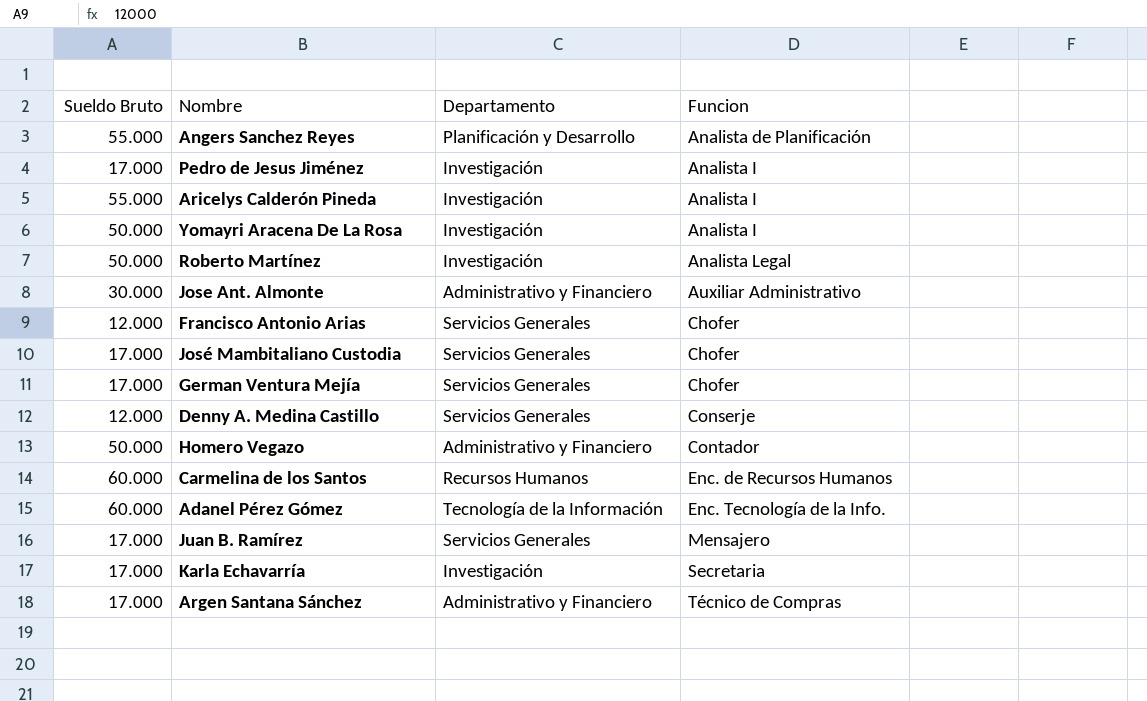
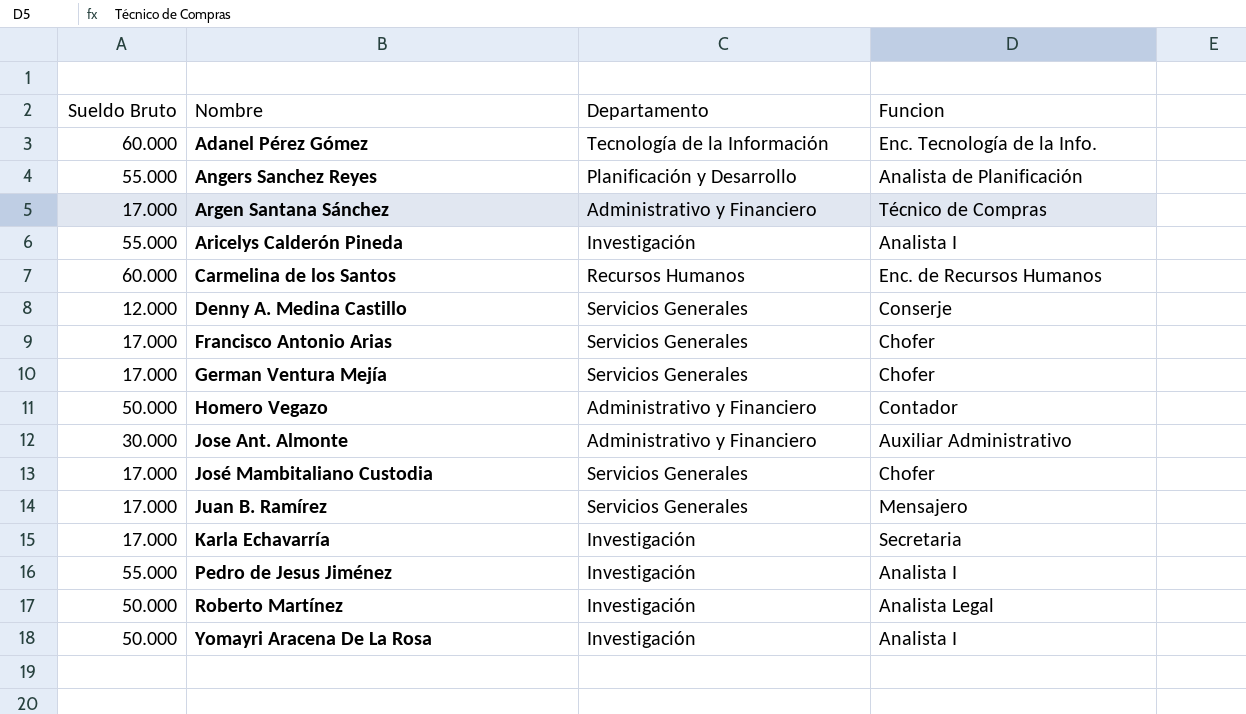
row order: Funcion ascending -> Nombre ascending
Francisco Antonio Arias | Sueldo Bruto: 12.000 -> 17.000
Pedro de Jesus Jiménez | Sueldo Bruto: 17.000 -> 55.000

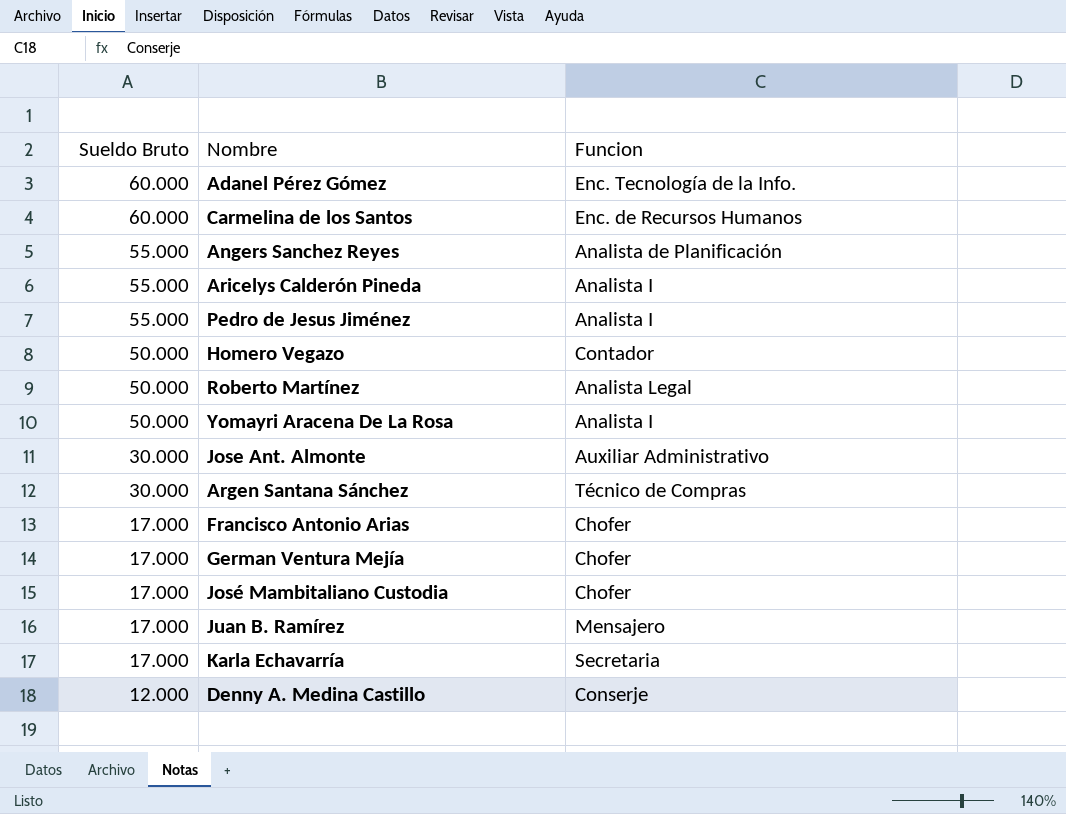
row order: Nombre ascending -> Sueldo Bruto descending
column Departamento | position: 3 -> none
Argen Santana Sánchez | Sueldo Bruto: 17.000 -> 30.000

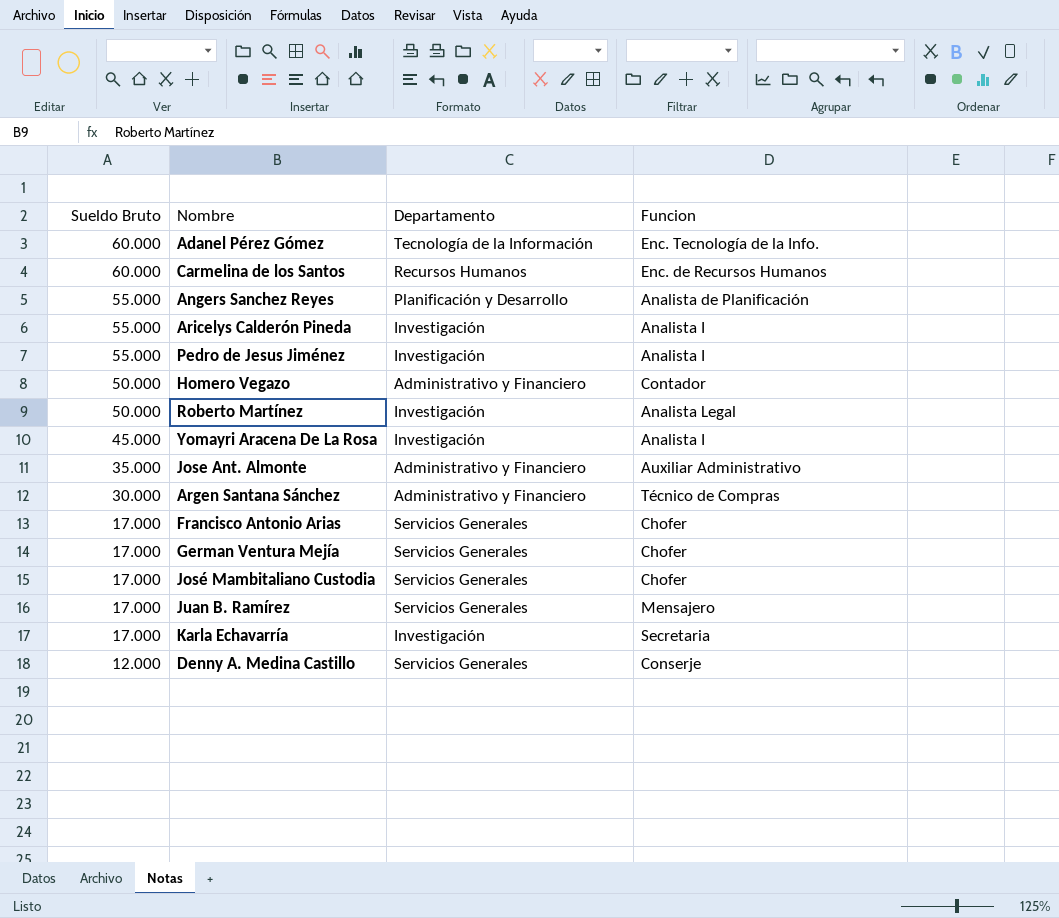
column Departamento | position: none -> 3
Yomayri Aracena De La Rosa | Sueldo Bruto: 50.000 -> 45.000
Jose Ant. Almonte | Sueldo Bruto: 30.000 -> 35.000

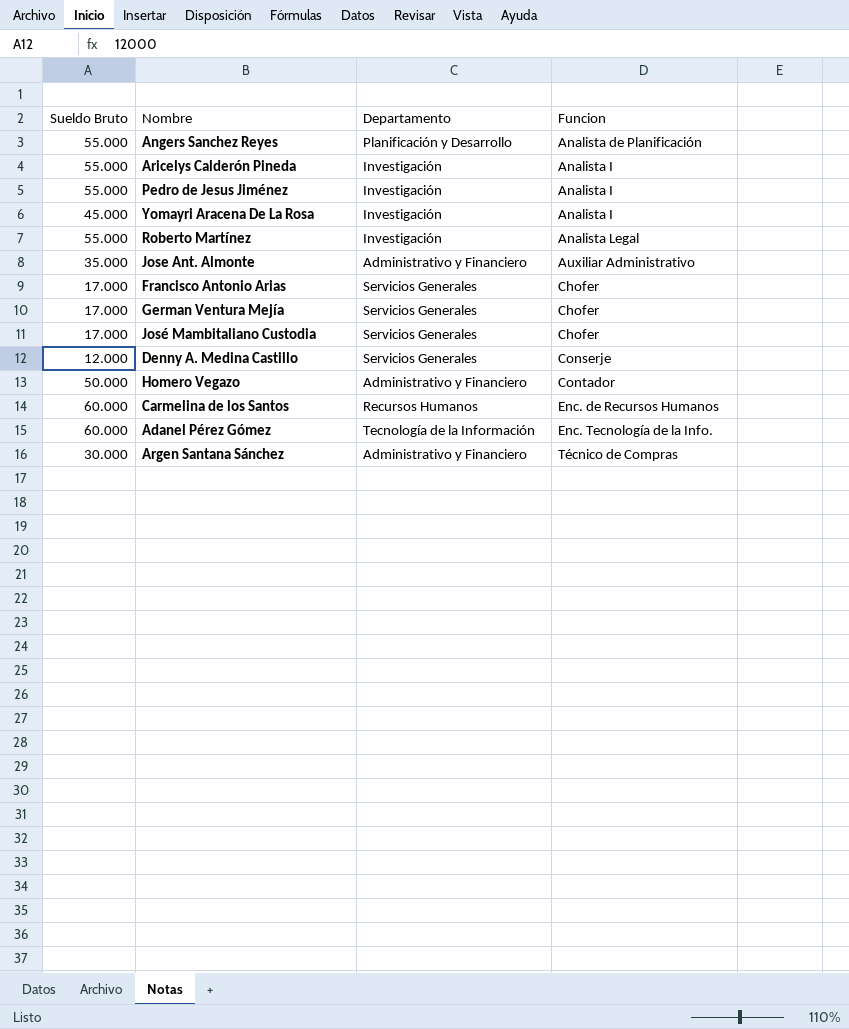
row order: Sueldo Bruto descending -> Funcion ascending
row Juan B. Ramírez: 17.000 | Servicios Generales | Mensajero -> none
row Karla Echavarría: 17.000 | Investigación | Secretaria -> none
Roberto Martínez | Sueldo Bruto: 50.000 -> 55.000

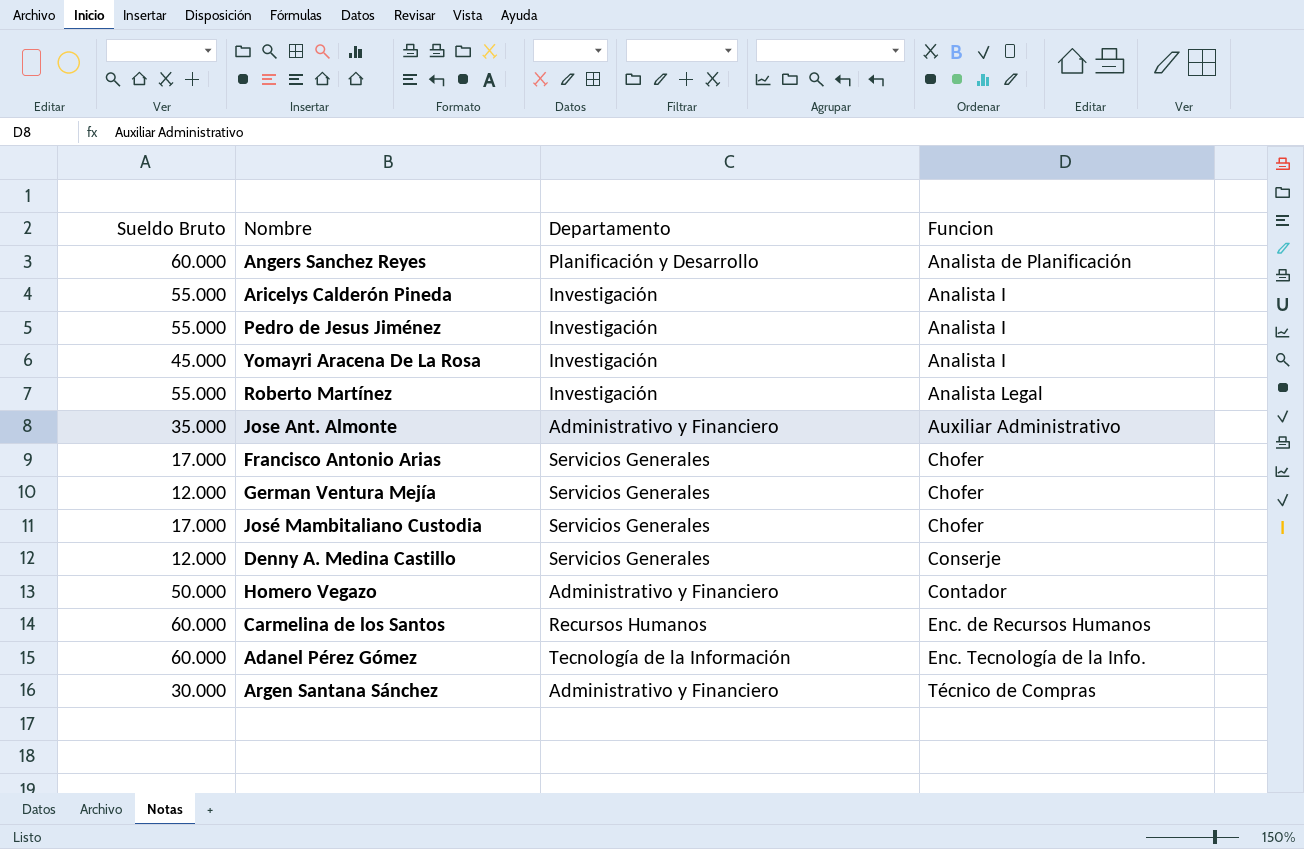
Angers Sanchez Reyes | Sueldo Bruto: 55.000 -> 60.000
German Ventura Mejía | Sueldo Bruto: 17.000 -> 12.000

